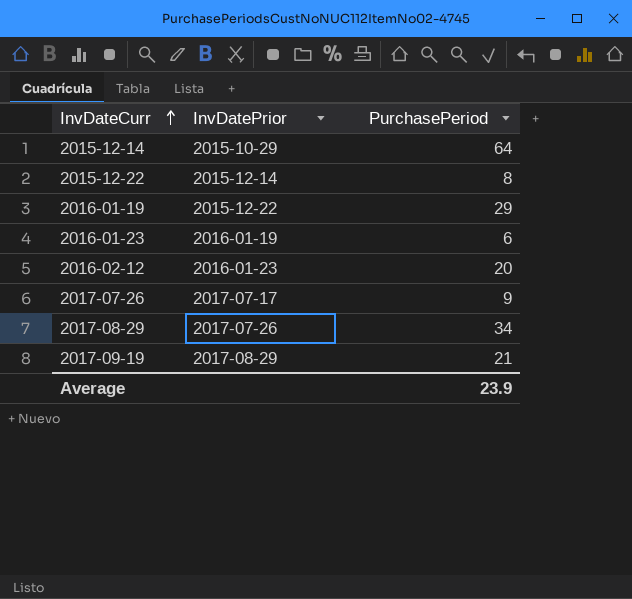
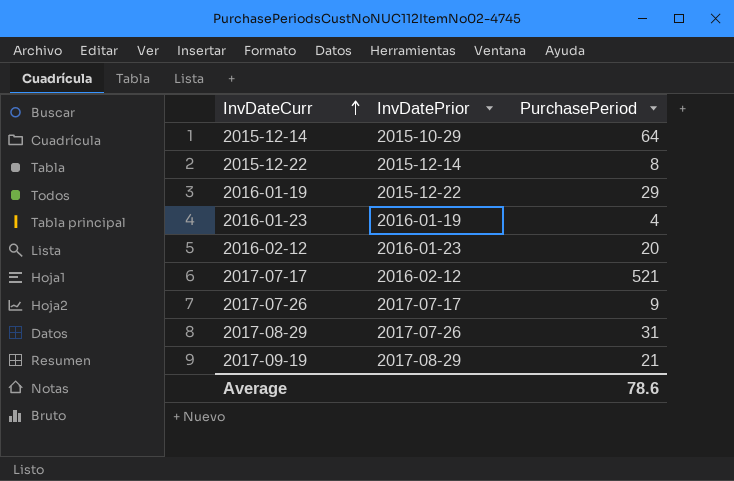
2016-01-23 | PurchasePeriod: 6 -> 4
row 2017-07-17: none -> 2016-02-12 | 521
2017-08-29 | PurchasePeriod: 34 -> 31
Average | PurchasePeriod: 23.9 -> 78.6

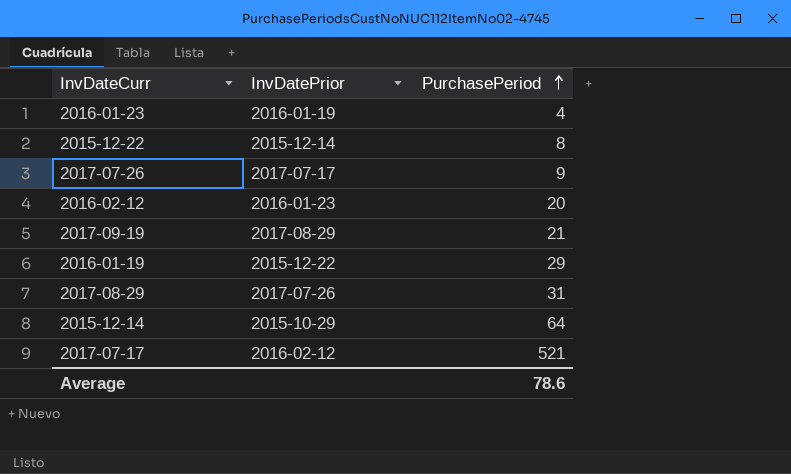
row order: InvDateCurr ascending -> PurchasePeriod ascending

